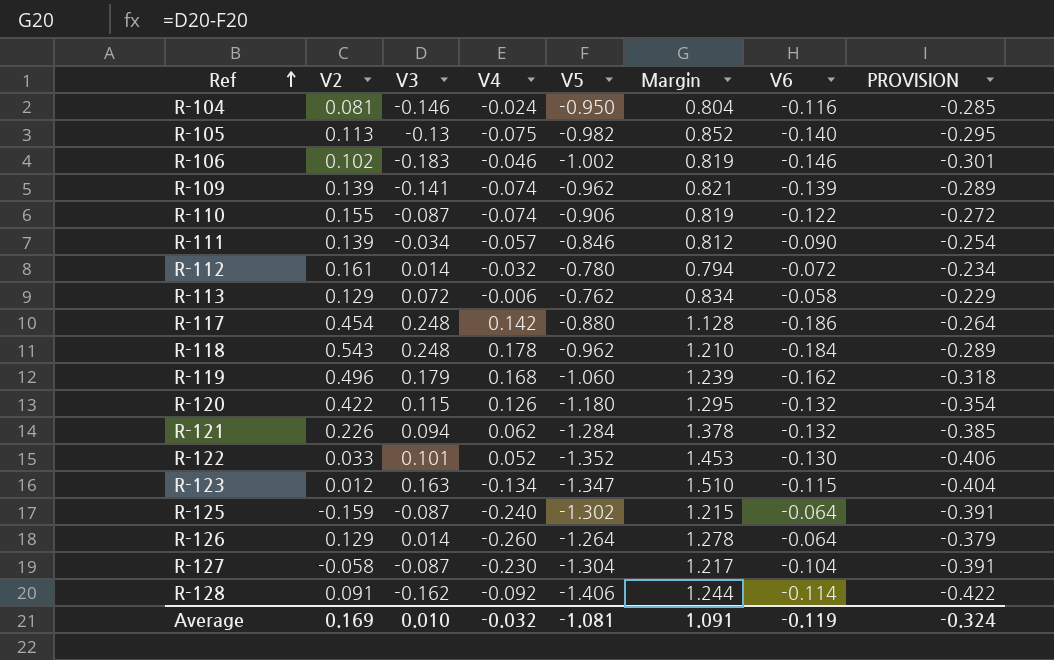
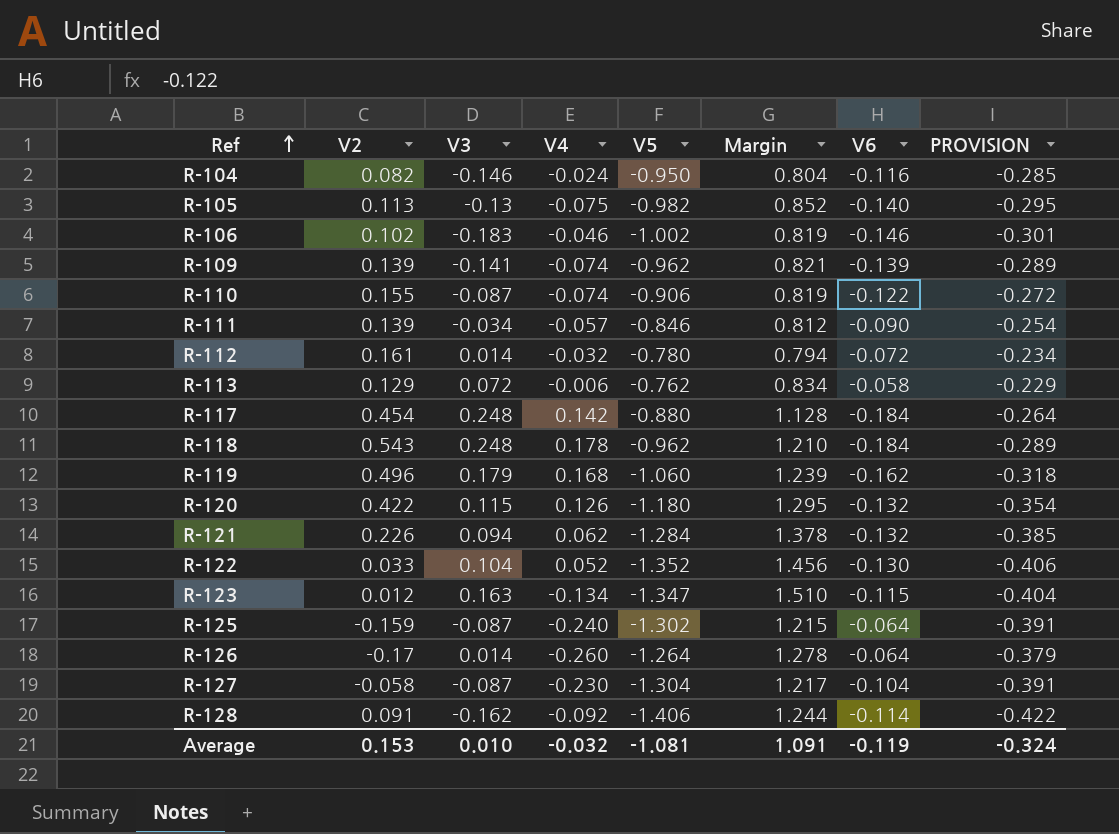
R-104 | V2: 0.081 -> 0.082
R-117 | V6: -0.186 -> -0.184
R-122 | V3: 0.101 -> 0.104
R-122 | Margin: 1.453 -> 1.456
R-126 | V2: 0.129 -> -0.17
Average | V2: 0.169 -> 0.153

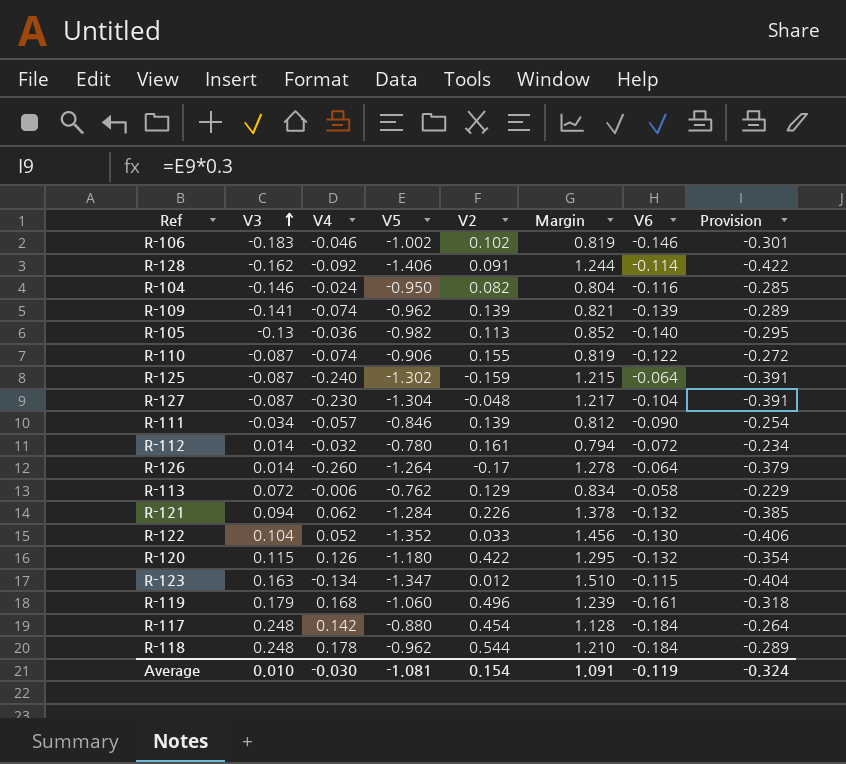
row order: Ref ascending -> V3 ascending
column V2 | position: 2 -> 5
column name: PROVISION -> Provision
R-105 | V4: -0.075 -> -0.036
R-127 | V2: -0.058 -> -0.048
R-119 | V6: -0.162 -> -0.161
R-118 | V2: 0.543 -> 0.544
Average | V4: -0.032 -> -0.030
Average | V2: 0.153 -> 0.154

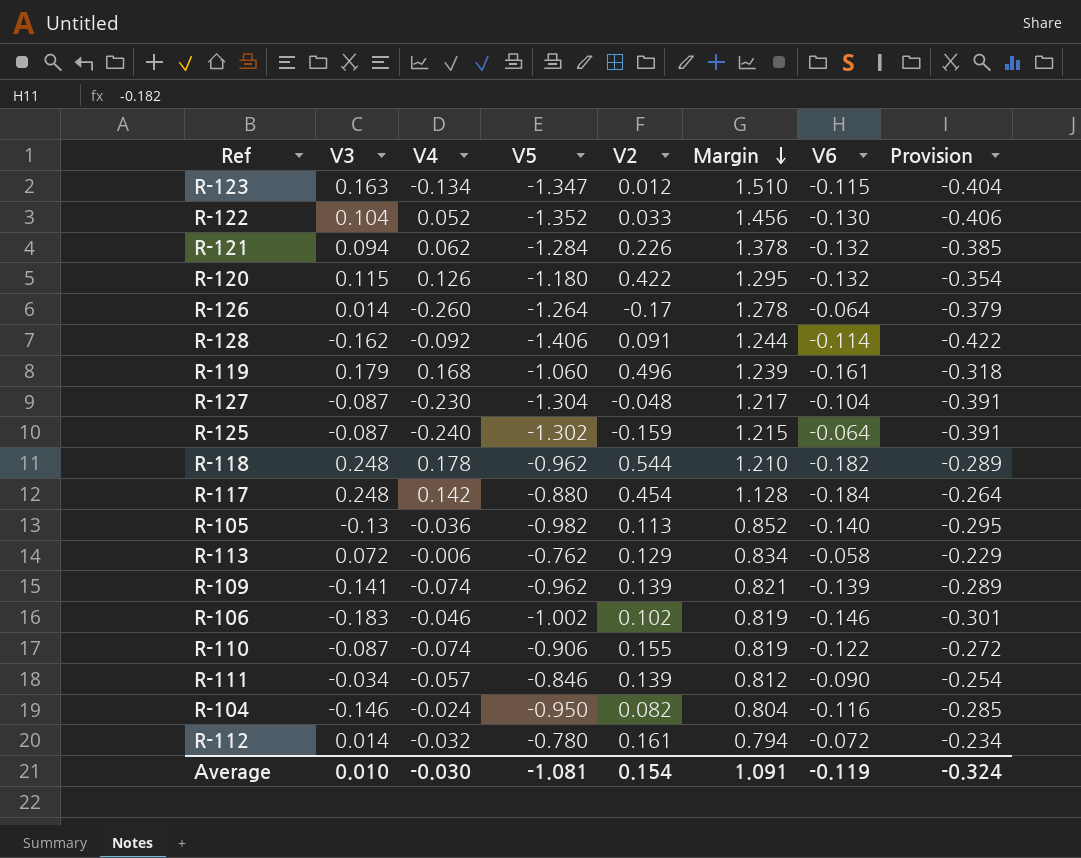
row order: V3 ascending -> Margin descending
R-118 | V6: -0.184 -> -0.182

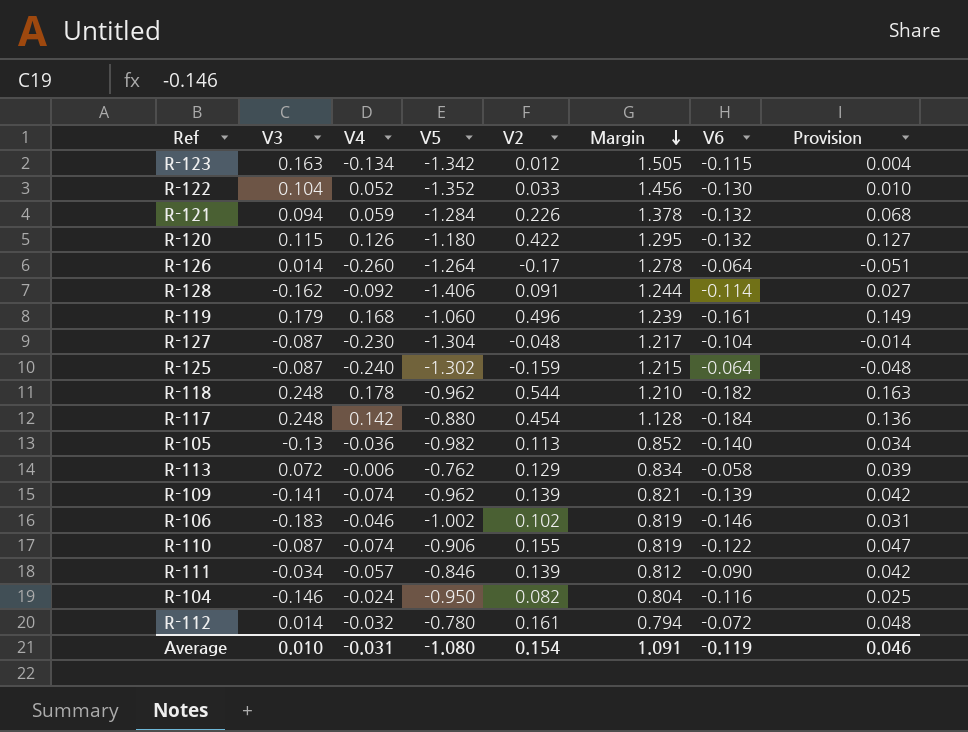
column Provision | formula: [V5] * 0.3 -> [V2] * 0.3
R-123 | V5: -1.347 -> -1.342
R-123 | Margin: 1.510 -> 1.505
R-121 | V4: 0.062 -> 0.059
Average | V4: -0.030 -> -0.031
Average | V5: -1.081 -> -1.080
Average | Provision: -0.324 -> 0.046

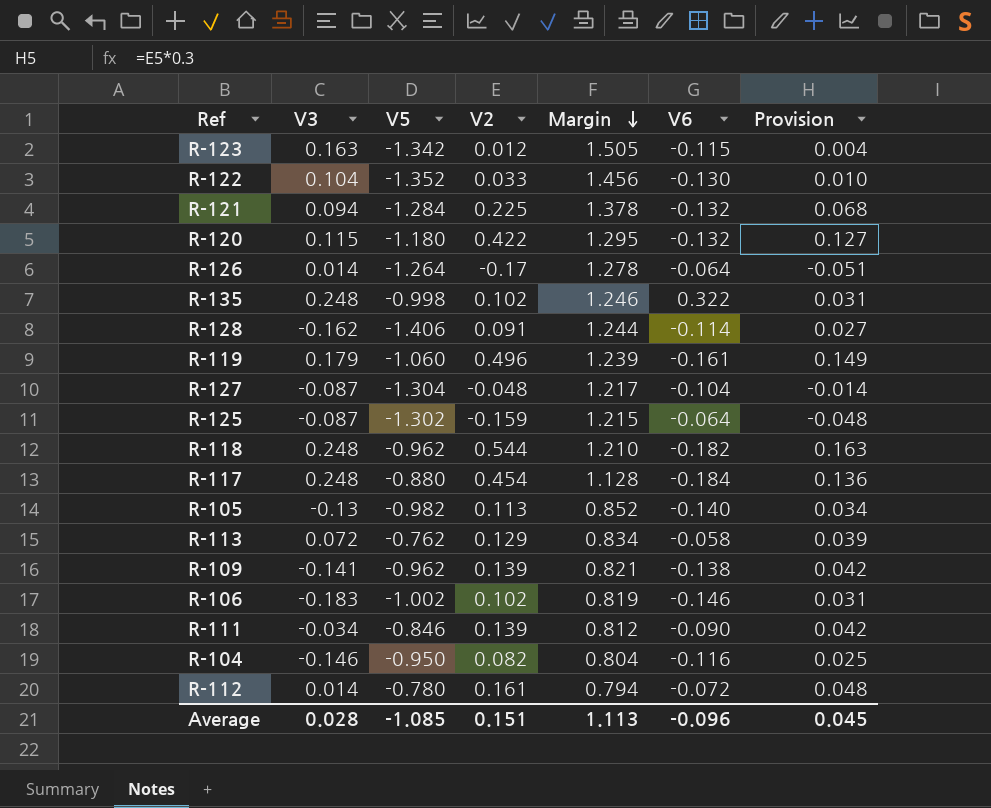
column V4 | position: 3 -> none
row R-110: -0.087 | -0.074 | -0.906 | 0.155 | 0.819 | -0.122 | 0.047 -> none
R-121 | V2: 0.226 -> 0.225
row R-135: none -> 0.248 | -0.998 | 0.102 | 1.246 | 0.322 | 0.031
R-109 | V6: -0.139 -> -0.138
Average | V3: 0.010 -> 0.028
Average | V5: -1.080 -> -1.085
Average | V2: 0.154 -> 0.151
Average | Margin: 1.091 -> 1.113
Average | V6: -0.119 -> -0.096
Average | Provision: 0.046 -> 0.045

